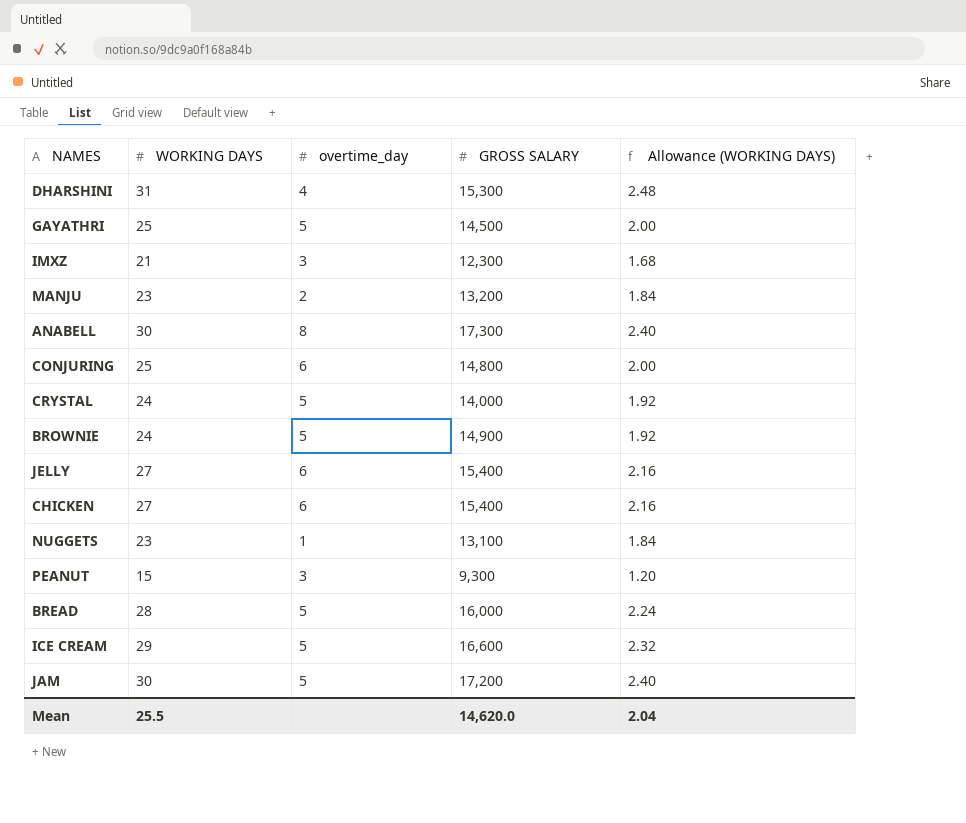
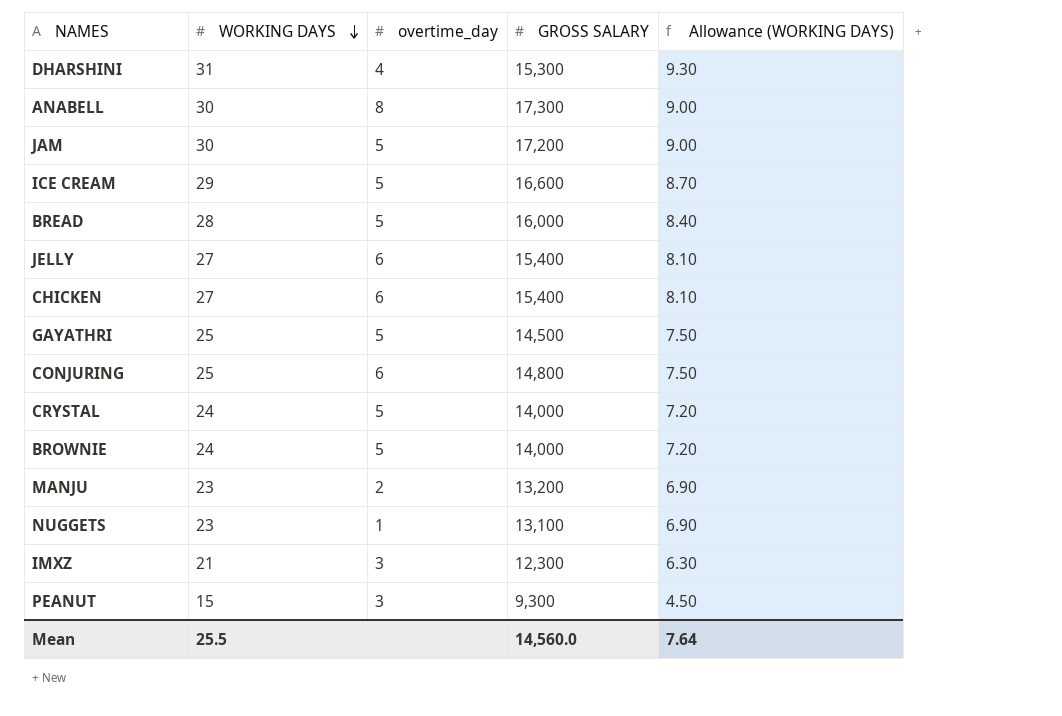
row order: none -> WORKING DAYS descending
column Allowance (WORKING DAYS) | formula: [WORKING DAYS] * 0.08 -> [WORKING DAYS] * 0.3
BROWNIE | GROSS SALARY: 14,900 -> 14,000
Mean | GROSS SALARY: 14,620.0 -> 14,560.0
Mean | Allowance (WORKING DAYS): 2.04 -> 7.64

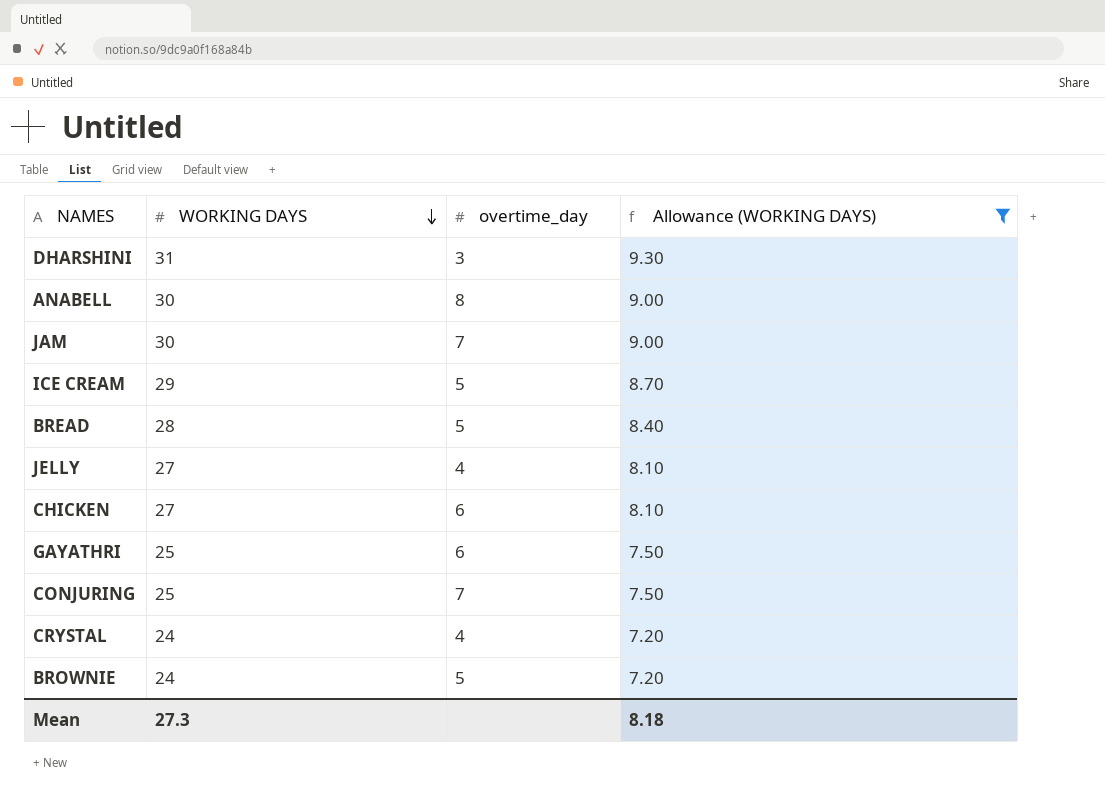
filter: none -> Allowance (WORKING DAYS) >= 7.20
column GROSS SALARY | position: 4 -> none
DHARSHINI | overtime_day: 4 -> 3
JAM | overtime_day: 5 -> 7
JELLY | overtime_day: 6 -> 4
GAYATHRI | overtime_day: 5 -> 6
CONJURING | overtime_day: 6 -> 7
CRYSTAL | overtime_day: 5 -> 4
Mean | WORKING DAYS: 25.5 -> 27.3
Mean | Allowance (WORKING DAYS): 7.64 -> 8.18

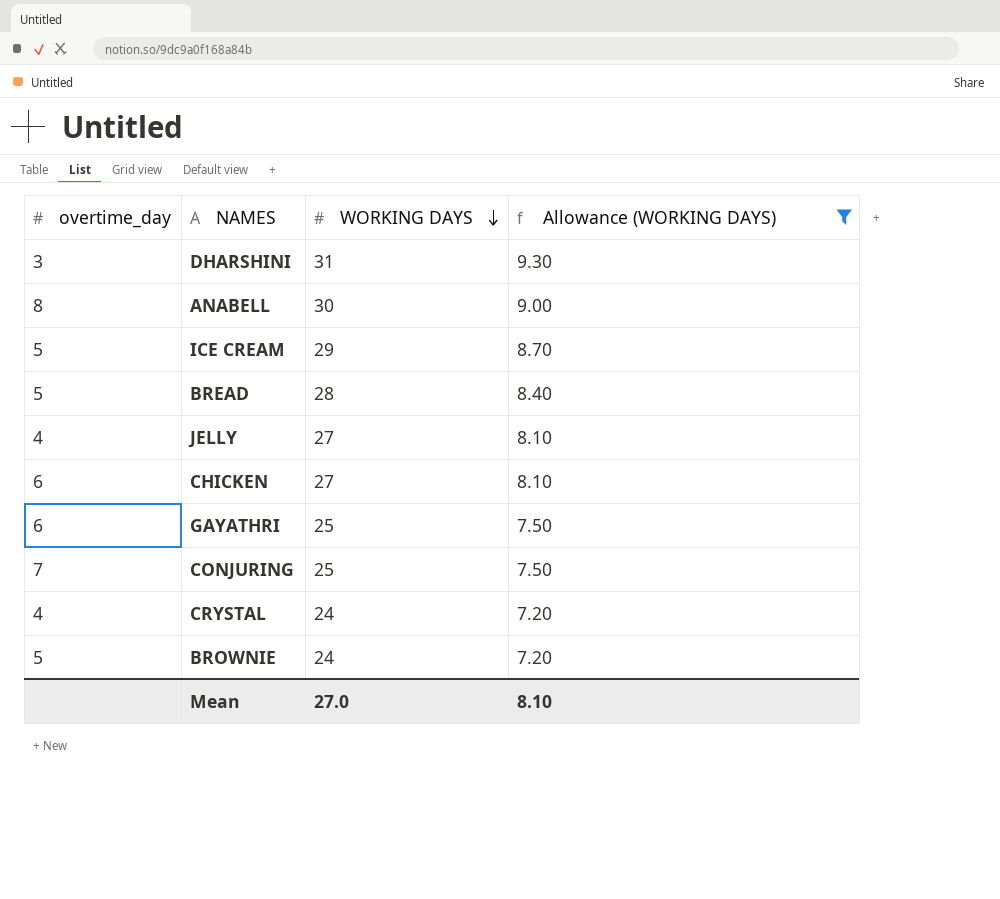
column overtime_day | position: 3 -> 1
row JAM: 30 | 7 | 9.00 -> none
Mean | WORKING DAYS: 27.3 -> 27.0
Mean | Allowance (WORKING DAYS): 8.18 -> 8.10

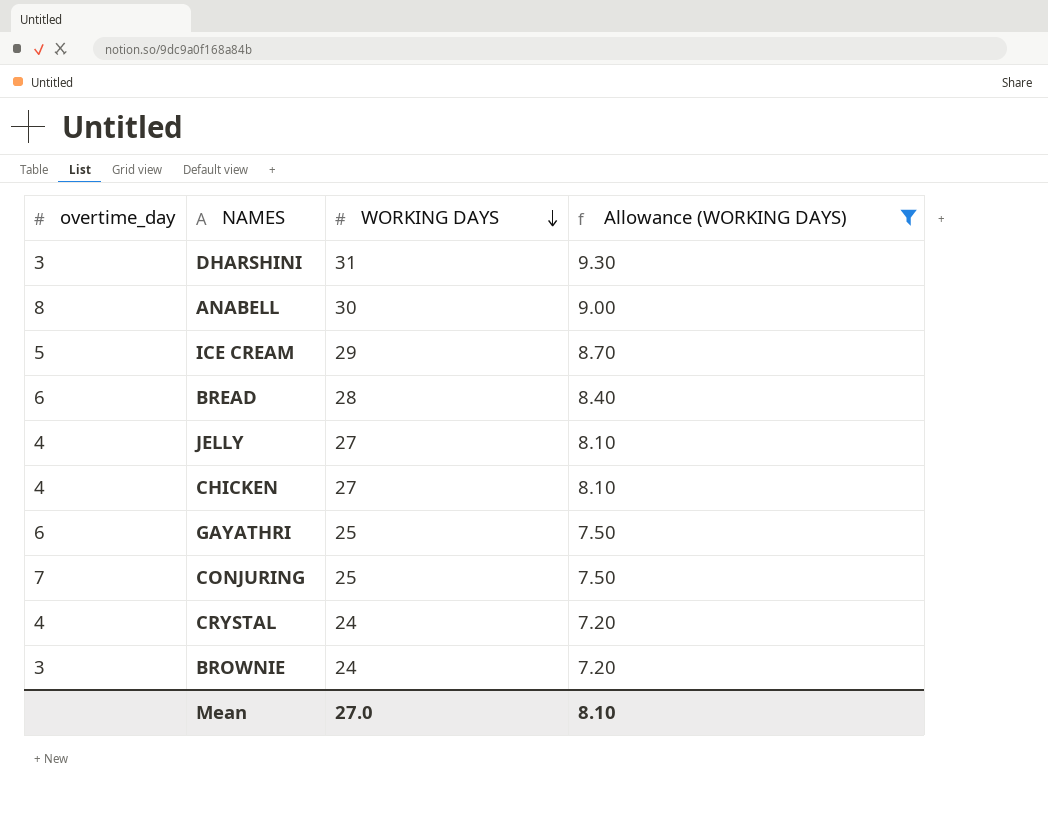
BREAD | overtime_day: 5 -> 6
CHICKEN | overtime_day: 6 -> 4
BROWNIE | overtime_day: 5 -> 3

